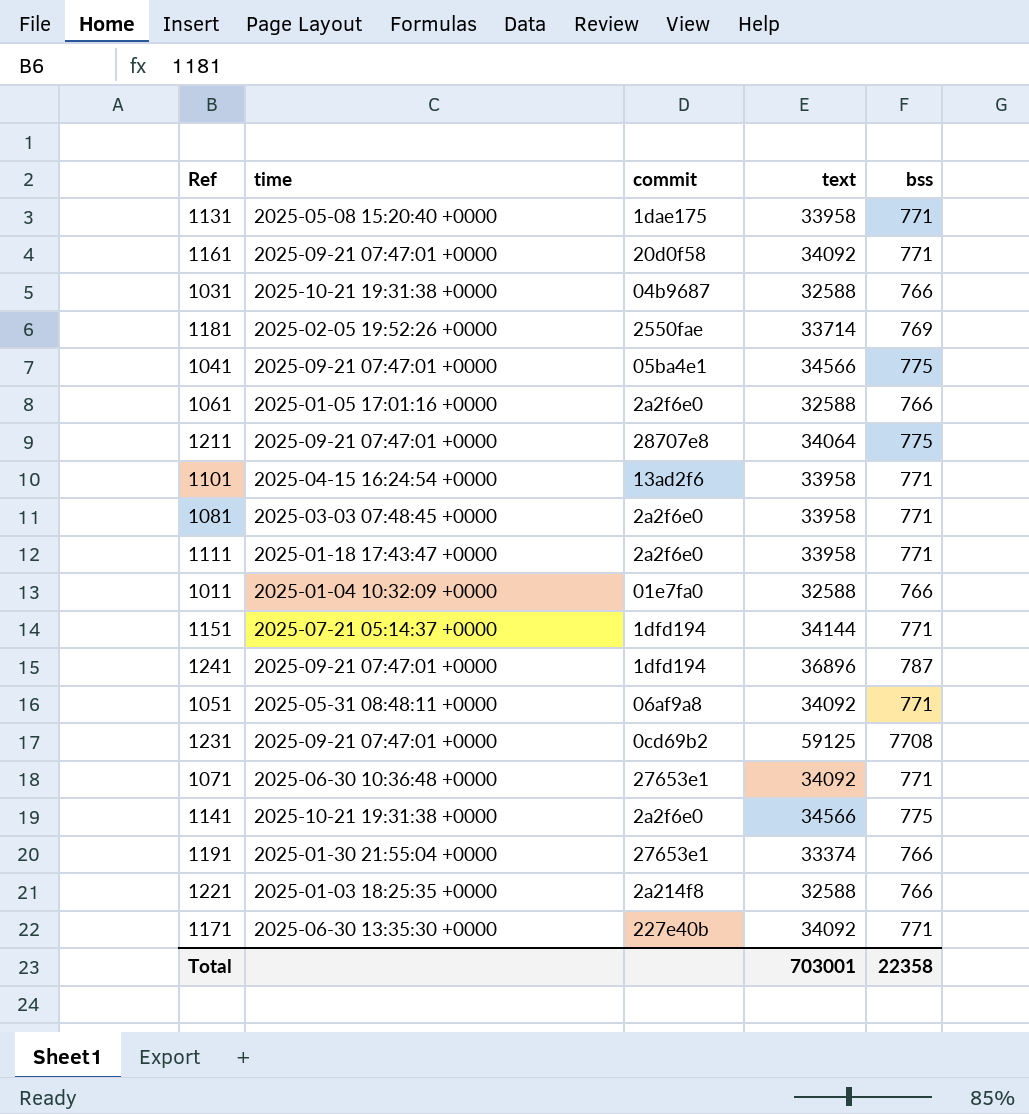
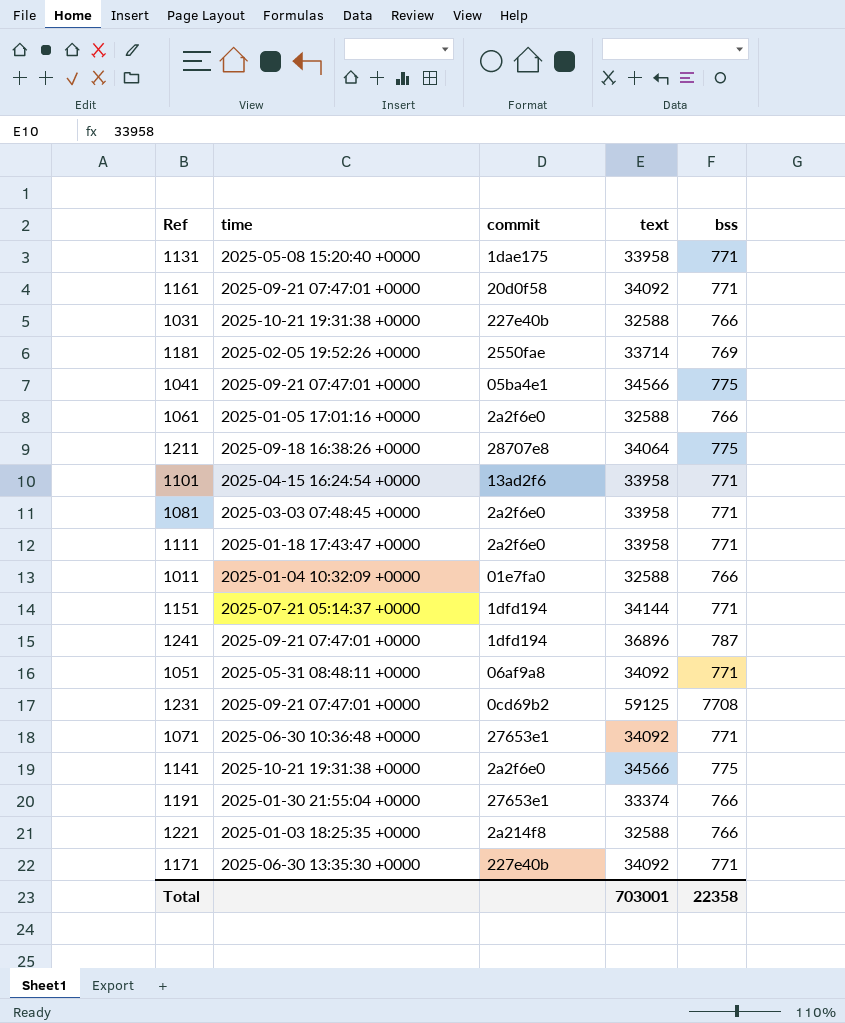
1031 | commit: 04b9687 -> 227e40b
1211 | time: 2025-09-21 07:47:01 +0000 -> 2025-09-18 16:38:26 +0000

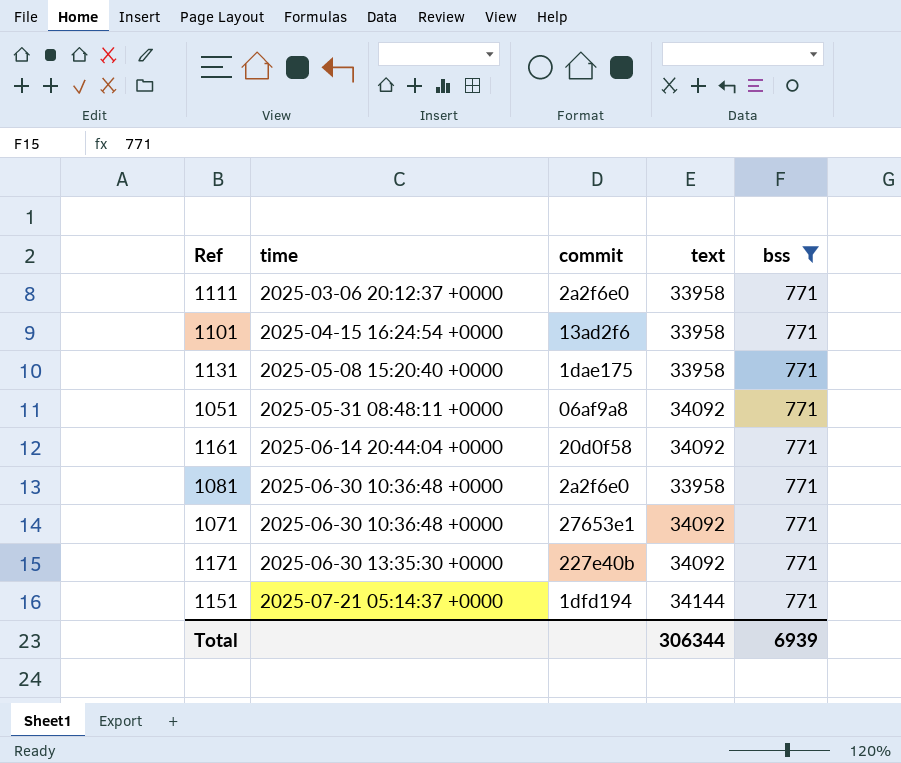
filter: none -> bss = 771
row order: none -> time ascending
1111 | time: 2025-01-18 17:43:47 +0000 -> 2025-03-06 20:12:37 +0000
1161 | time: 2025-09-21 07:47:01 +0000 -> 2025-06-14 20:44:04 +0000
1081 | time: 2025-03-03 07:48:45 +0000 -> 2025-06-30 10:36:48 +0000
Total | text: 703001 -> 306344
Total | bss: 22358 -> 6939

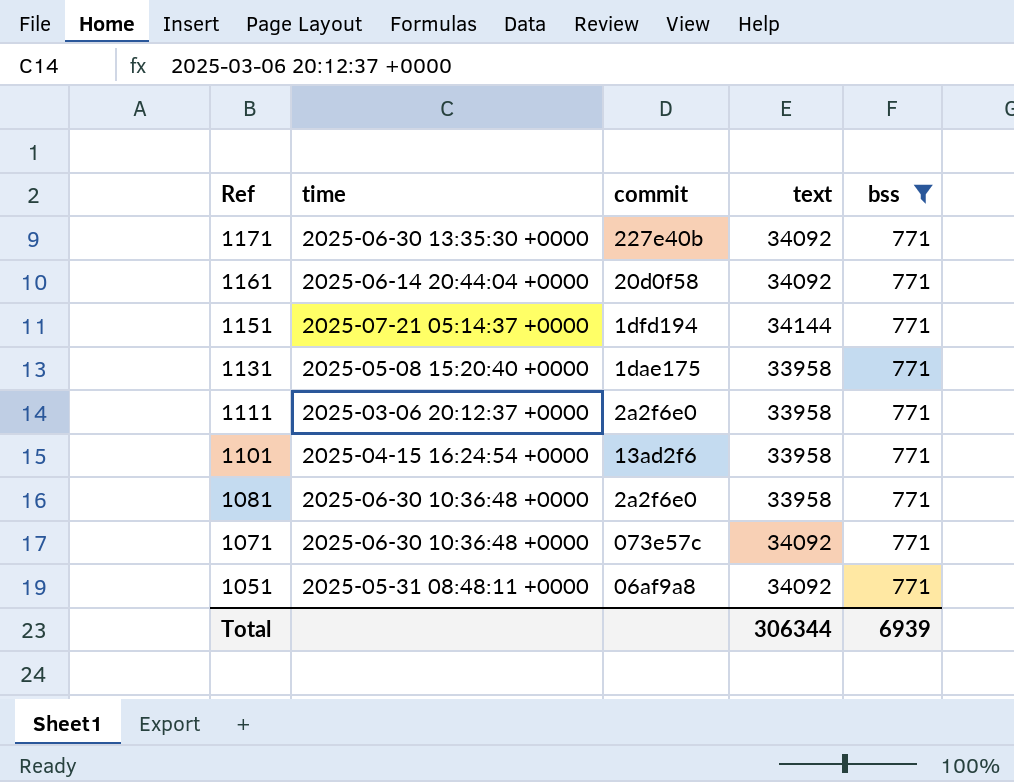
row order: time ascending -> Ref descending
1071 | commit: 27653e1 -> 073e57c

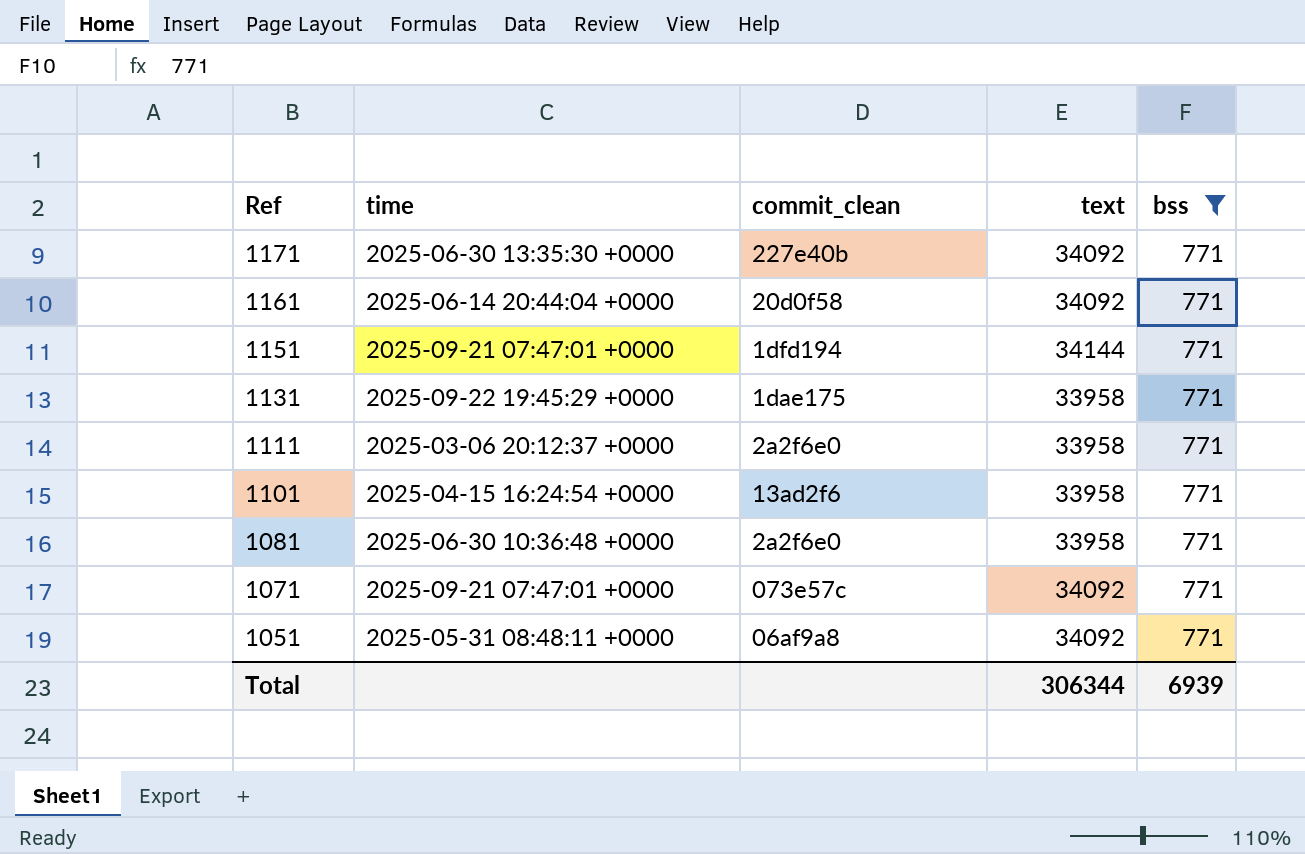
column name: commit -> commit_clean
1151 | time: 2025-07-21 05:14:37 +0000 -> 2025-09-21 07:47:01 +0000
1131 | time: 2025-05-08 15:20:40 +0000 -> 2025-09-22 19:45:29 +0000
1071 | time: 2025-06-30 10:36:48 +0000 -> 2025-09-21 07:47:01 +0000

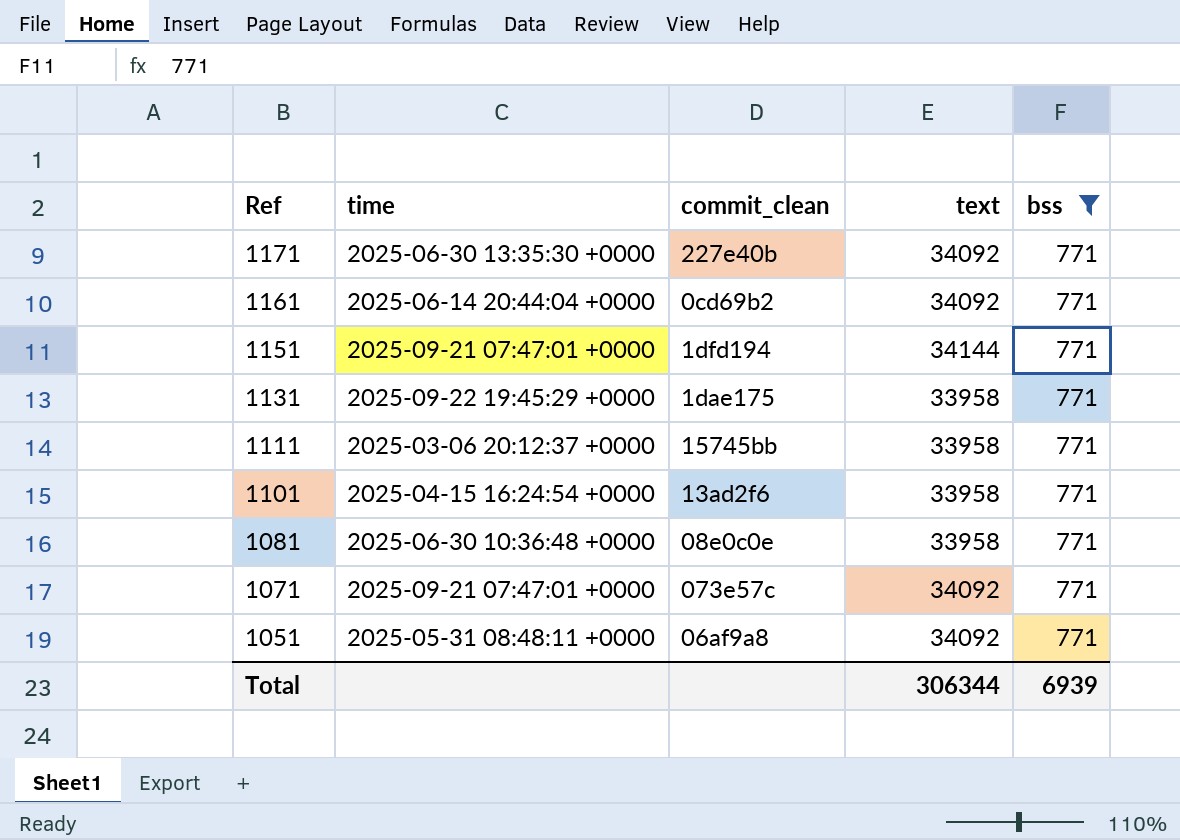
1161 | commit_clean: 20d0f58 -> 0cd69b2
1111 | commit_clean: 2a2f6e0 -> 15745bb
1081 | commit_clean: 2a2f6e0 -> 08e0c0e

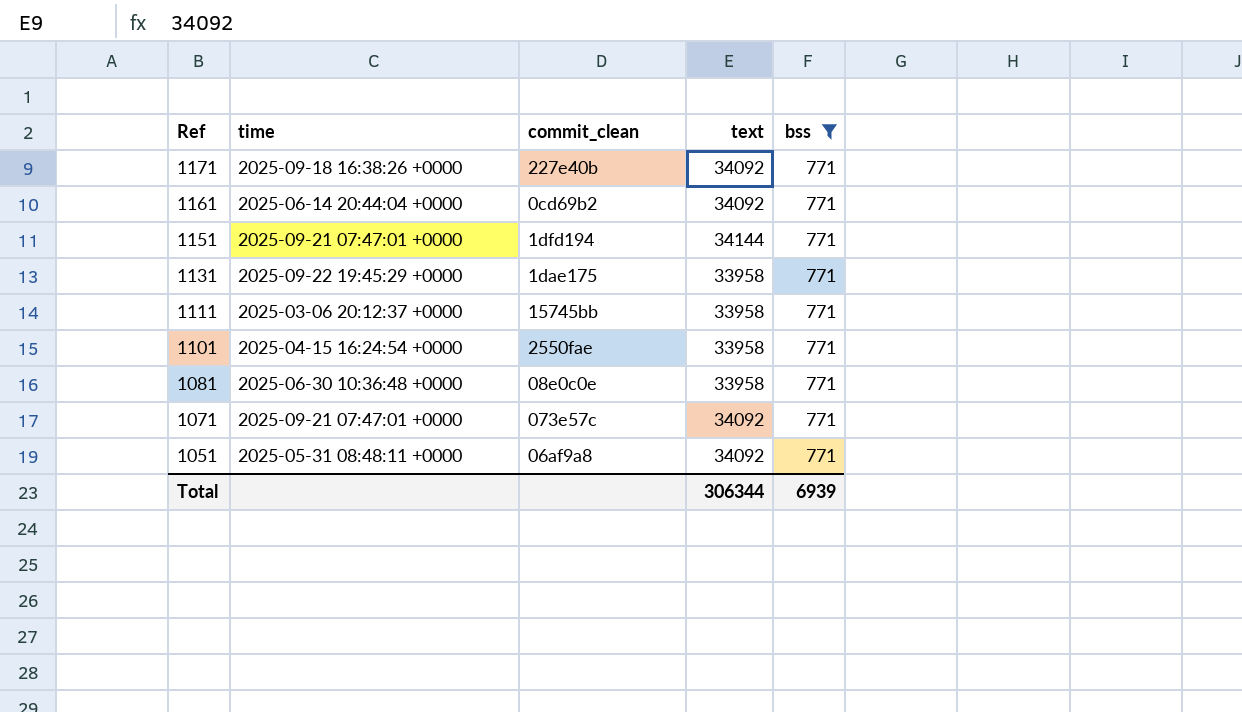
1171 | time: 2025-06-30 13:35:30 +0000 -> 2025-09-18 16:38:26 +0000
1101 | commit_clean: 13ad2f6 -> 2550fae

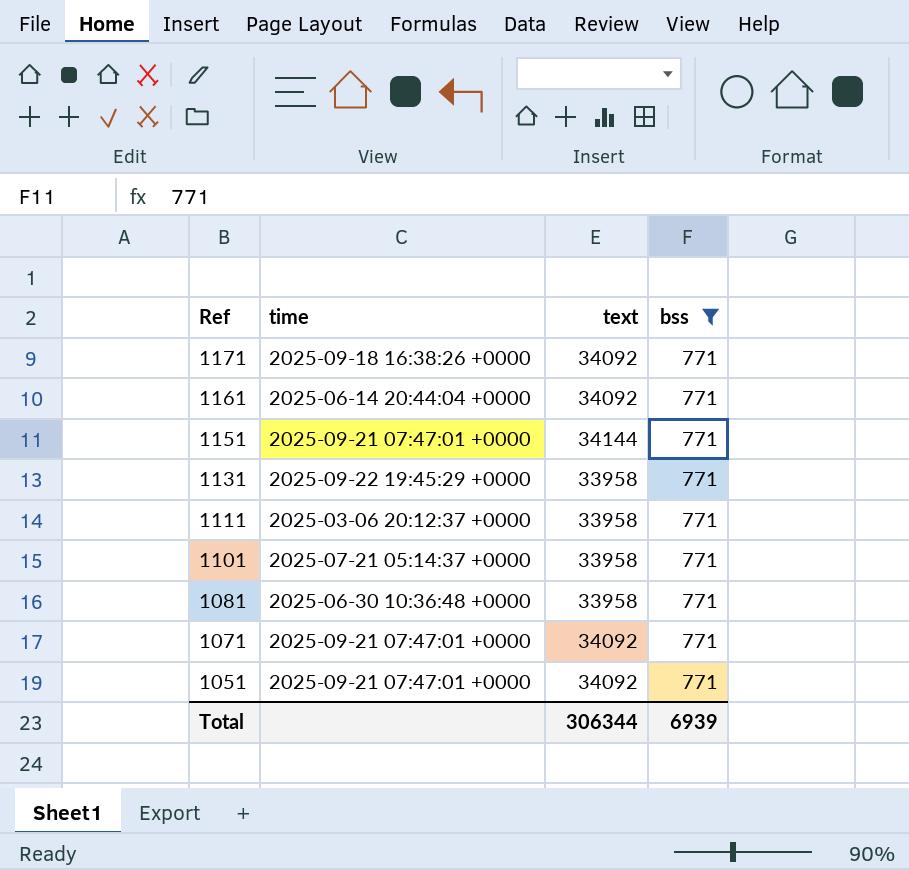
column commit_clean | position: 3 -> none
1101 | time: 2025-04-15 16:24:54 +0000 -> 2025-07-21 05:14:37 +0000
1051 | time: 2025-05-31 08:48:11 +0000 -> 2025-09-21 07:47:01 +0000

